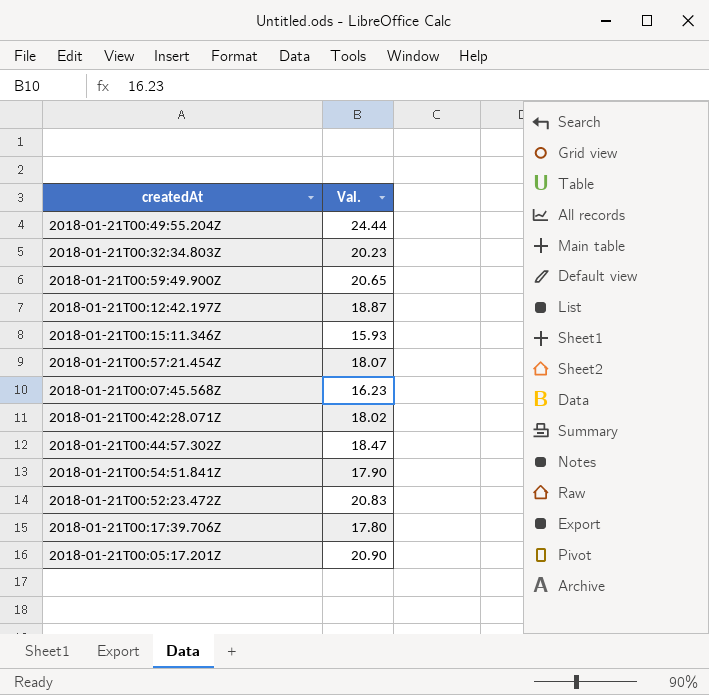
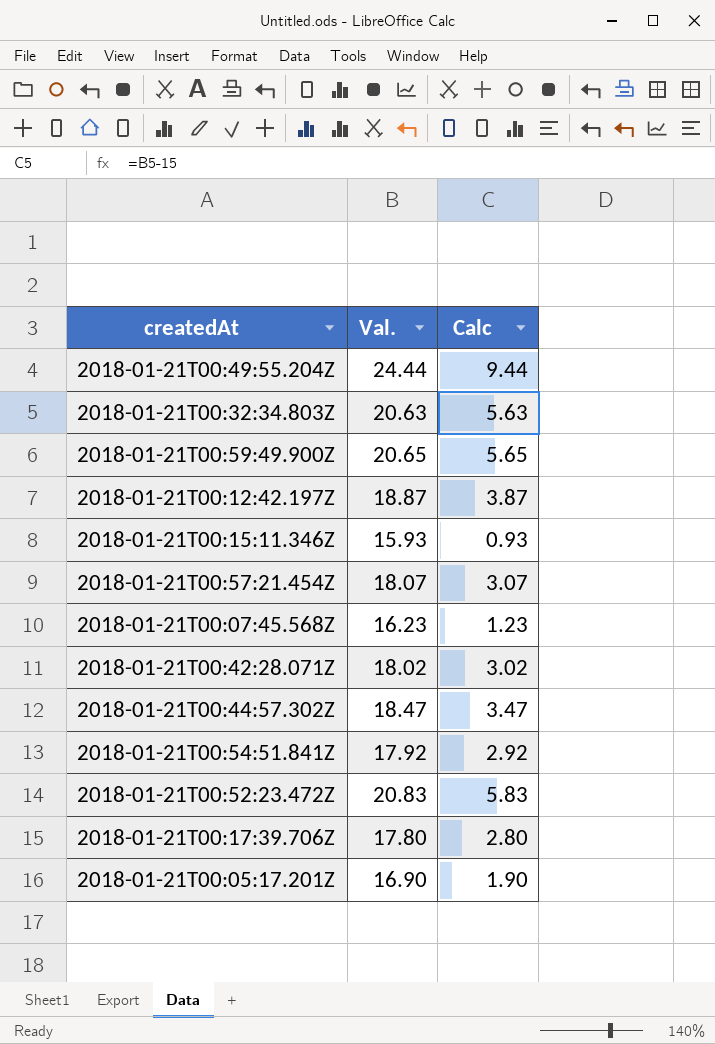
column Calc | formula: none -> [Val.] - 15
2018-01-21T00:32:34.803Z | Val.: 20.23 -> 20.63
2018-01-21T00:54:51.841Z | Val.: 17.90 -> 17.92
2018-01-21T00:05:17.201Z | Val.: 20.90 -> 16.90

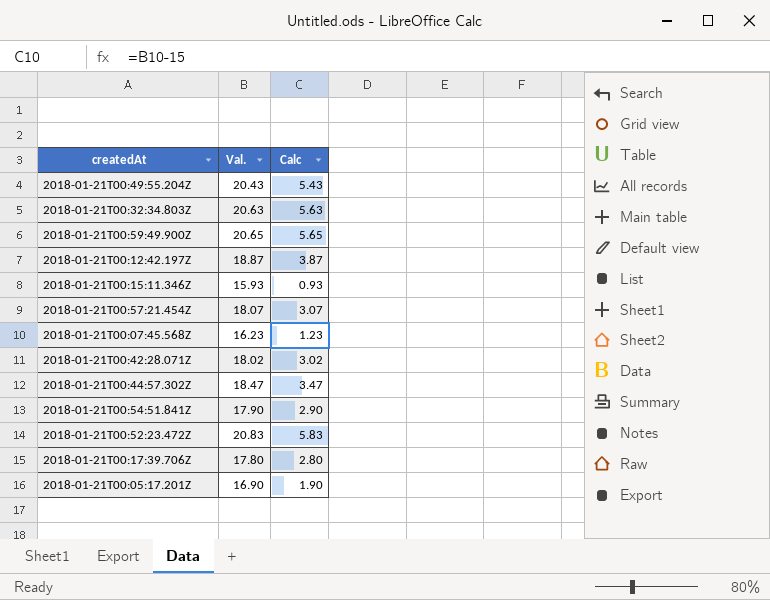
2018-01-21T00:49:55.204Z | Val.: 24.44 -> 20.43
2018-01-21T00:49:55.204Z | Calc: 9.44 -> 5.43
2018-01-21T00:54:51.841Z | Val.: 17.92 -> 17.90
2018-01-21T00:54:51.841Z | Calc: 2.92 -> 2.90

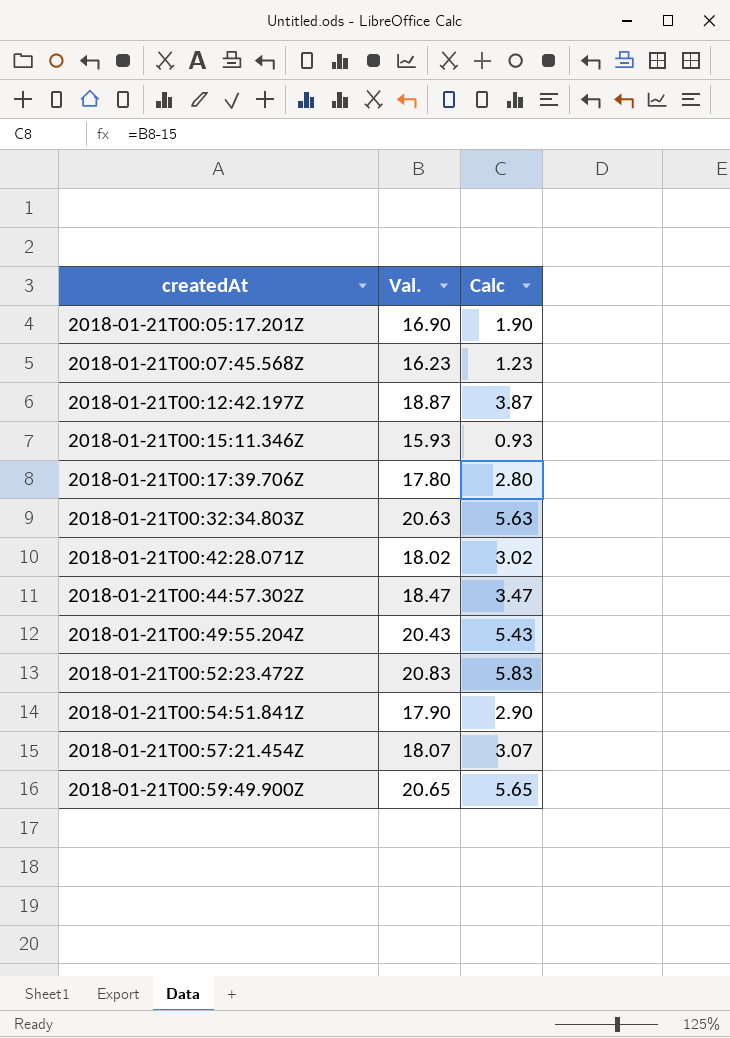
row order: none -> createdAt ascending

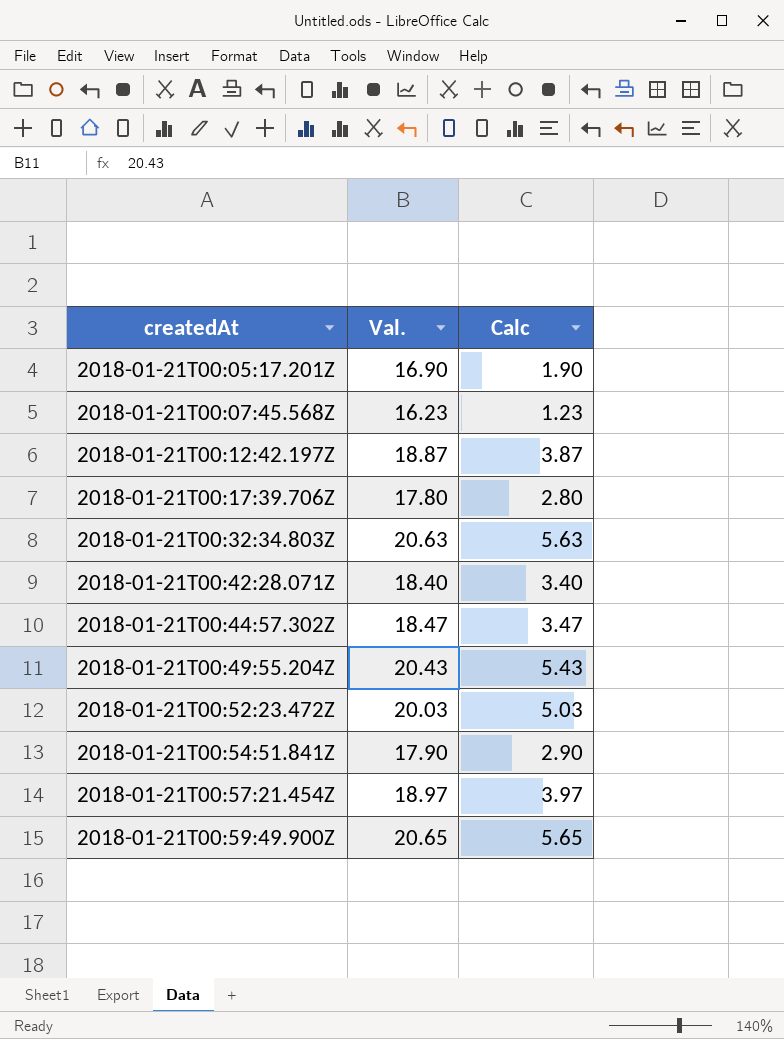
row 2018-01-21T00:15:11.346Z: 15.93 | 0.93 -> none
2018-01-21T00:42:28.071Z | Val.: 18.02 -> 18.40
2018-01-21T00:42:28.071Z | Calc: 3.02 -> 3.40
2018-01-21T00:52:23.472Z | Val.: 20.83 -> 20.03
2018-01-21T00:52:23.472Z | Calc: 5.83 -> 5.03
2018-01-21T00:57:21.454Z | Val.: 18.07 -> 18.97
2018-01-21T00:57:21.454Z | Calc: 3.07 -> 3.97

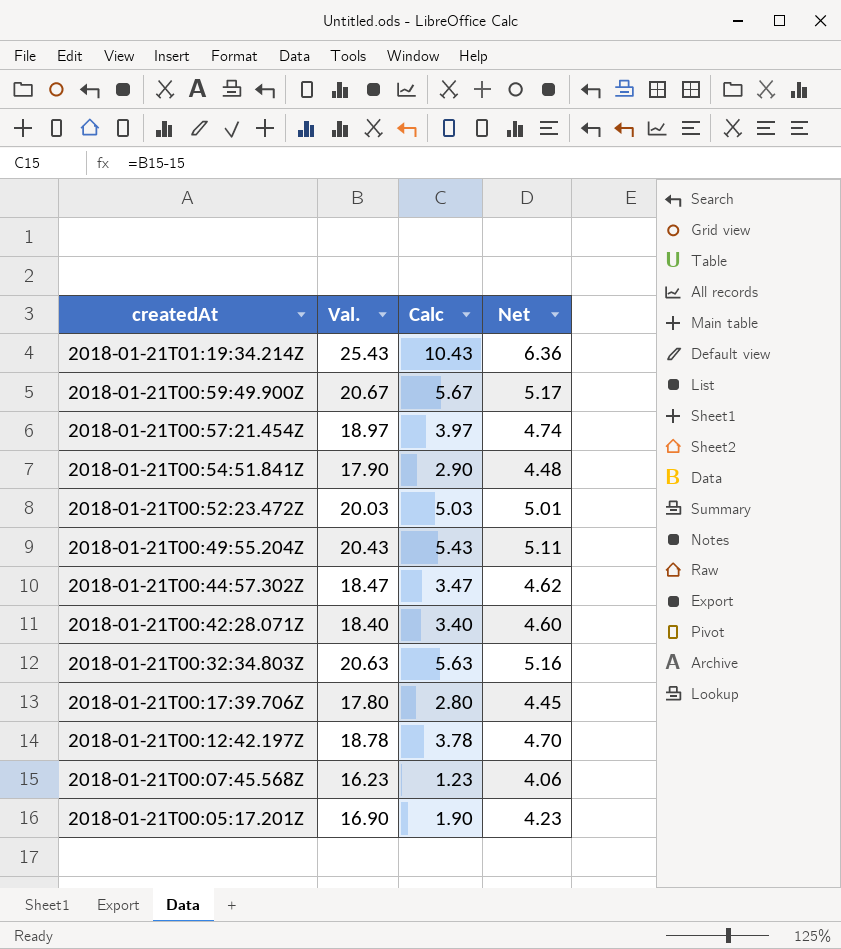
row order: createdAt ascending -> createdAt descending
column Net | formula: none -> [Val.] * 0.25
row 2018-01-21T01:19:34.214Z: none -> 25.43 | 10.43 | 6.36
2018-01-21T00:59:49.900Z | Val.: 20.65 -> 20.67
2018-01-21T00:59:49.900Z | Calc: 5.65 -> 5.67
2018-01-21T00:12:42.197Z | Val.: 18.87 -> 18.78
2018-01-21T00:12:42.197Z | Calc: 3.87 -> 3.78

